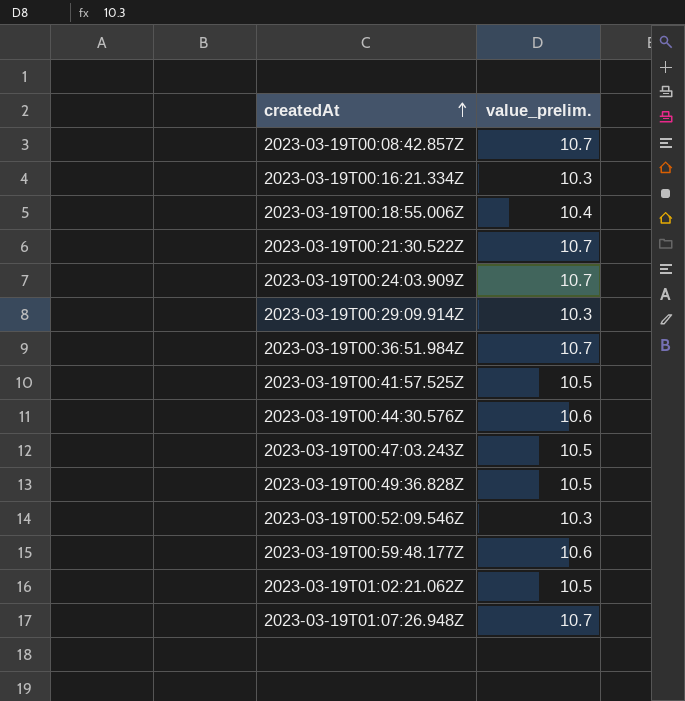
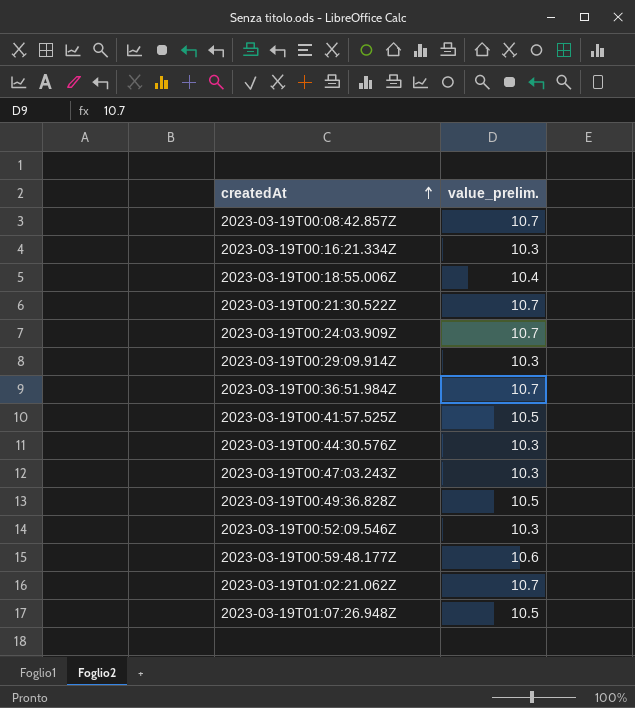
2023-03-19T00:44:30.576Z | value_prelim.: 10.6 -> 10.3
2023-03-19T00:47:03.243Z | value_prelim.: 10.5 -> 10.3
2023-03-19T01:02:21.062Z | value_prelim.: 10.5 -> 10.7
2023-03-19T01:07:26.948Z | value_prelim.: 10.7 -> 10.5

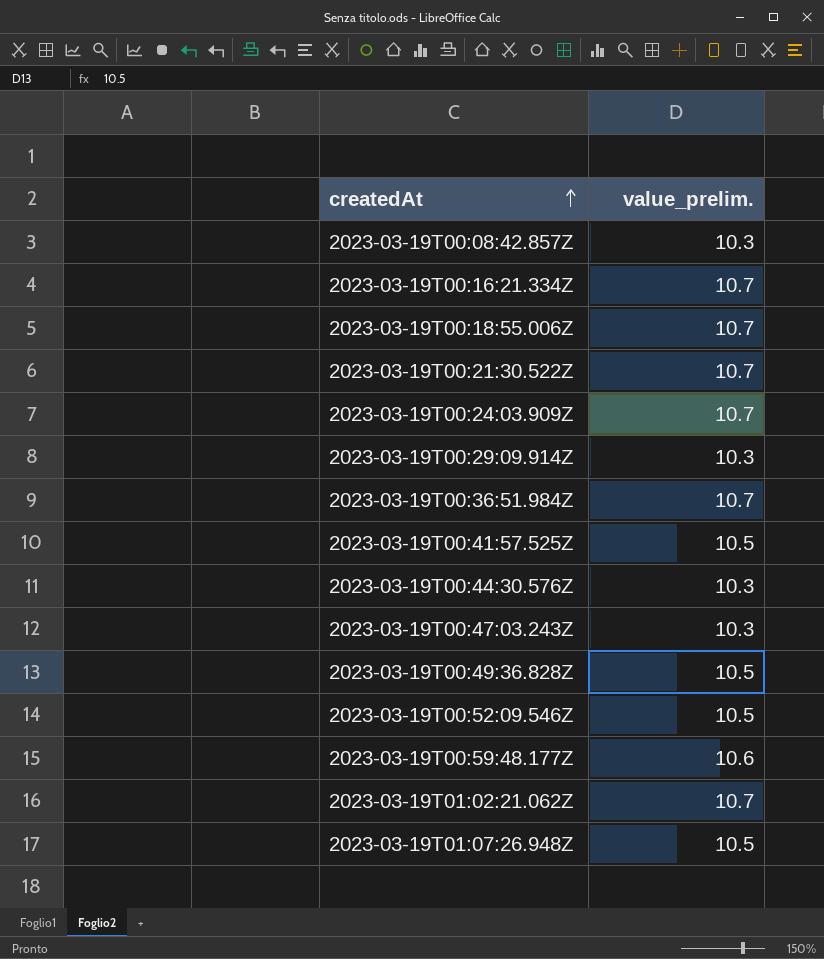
2023-03-19T00:08:42.857Z | value_prelim.: 10.7 -> 10.3
2023-03-19T00:16:21.334Z | value_prelim.: 10.3 -> 10.7
2023-03-19T00:18:55.006Z | value_prelim.: 10.4 -> 10.7
2023-03-19T00:52:09.546Z | value_prelim.: 10.3 -> 10.5

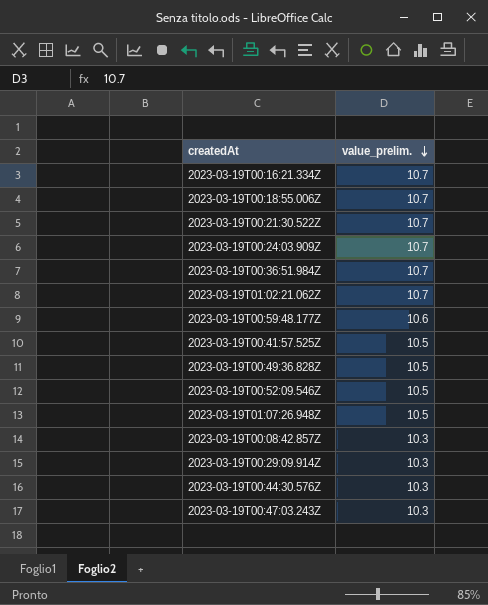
row order: createdAt ascending -> value_prelim. descending

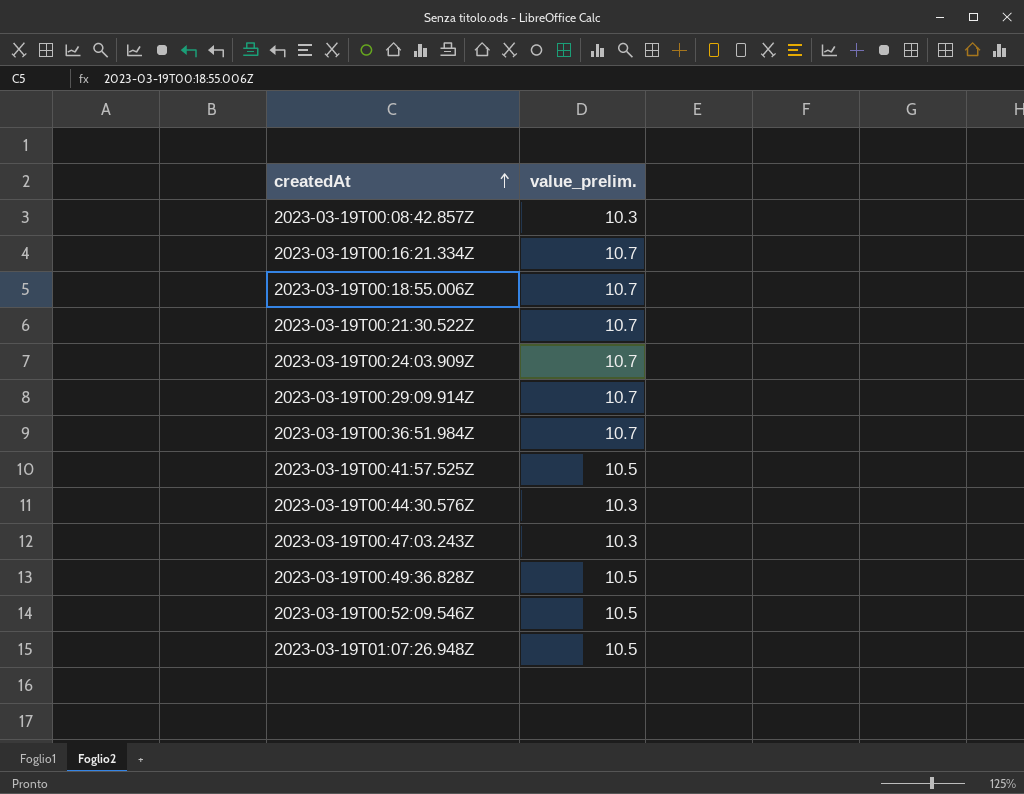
row order: value_prelim. descending -> createdAt ascending
row 2023-03-19T01:02:21.062Z: 10.7 -> none
row 2023-03-19T00:59:48.177Z: 10.6 -> none
2023-03-19T00:29:09.914Z | value_prelim.: 10.3 -> 10.7

